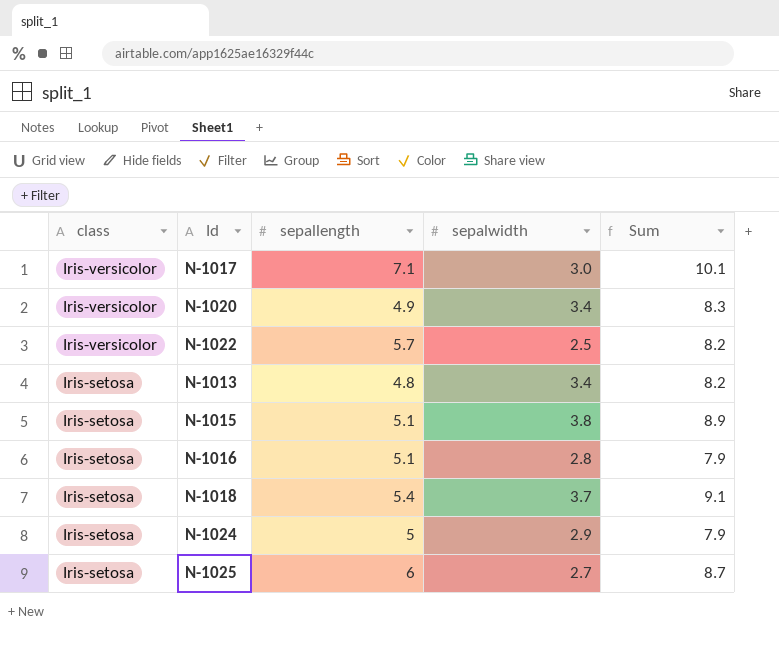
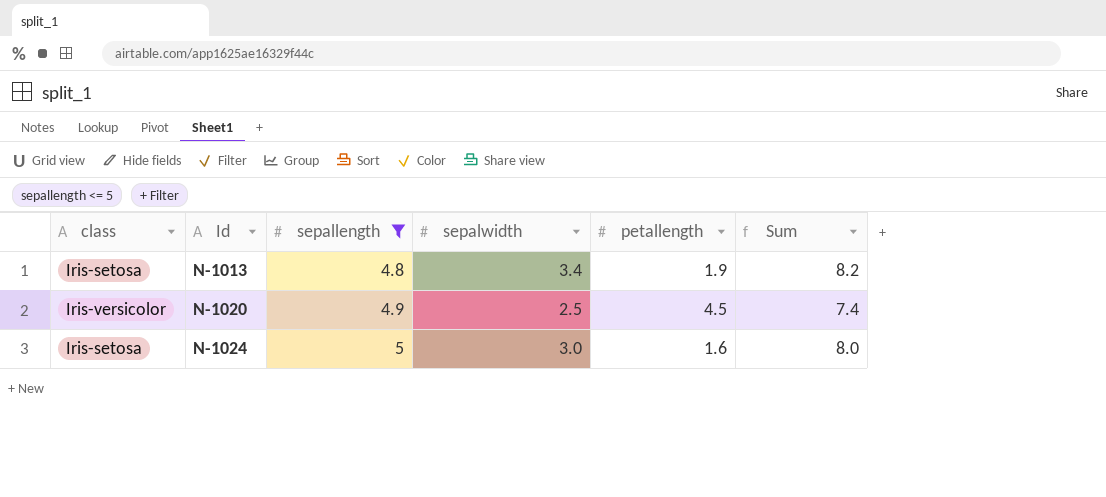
filter: none -> sepallength <= 5
row order: class descending -> Id ascending
column petallength | position: none -> 5
N-1020 | sepalwidth: 3.4 -> 2.5
N-1020 | Sum: 8.3 -> 7.4
N-1024 | sepalwidth: 2.9 -> 3.0
N-1024 | Sum: 7.9 -> 8.0

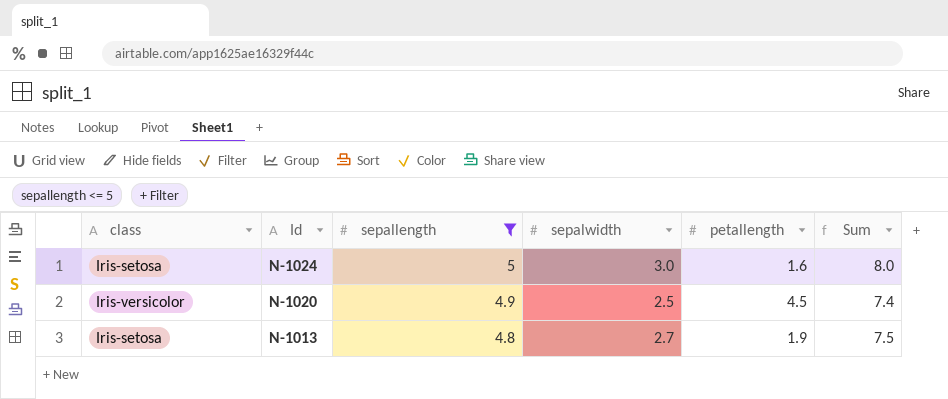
row order: Id ascending -> Id descending
N-1013 | sepalwidth: 3.4 -> 2.7
N-1013 | Sum: 8.2 -> 7.5

